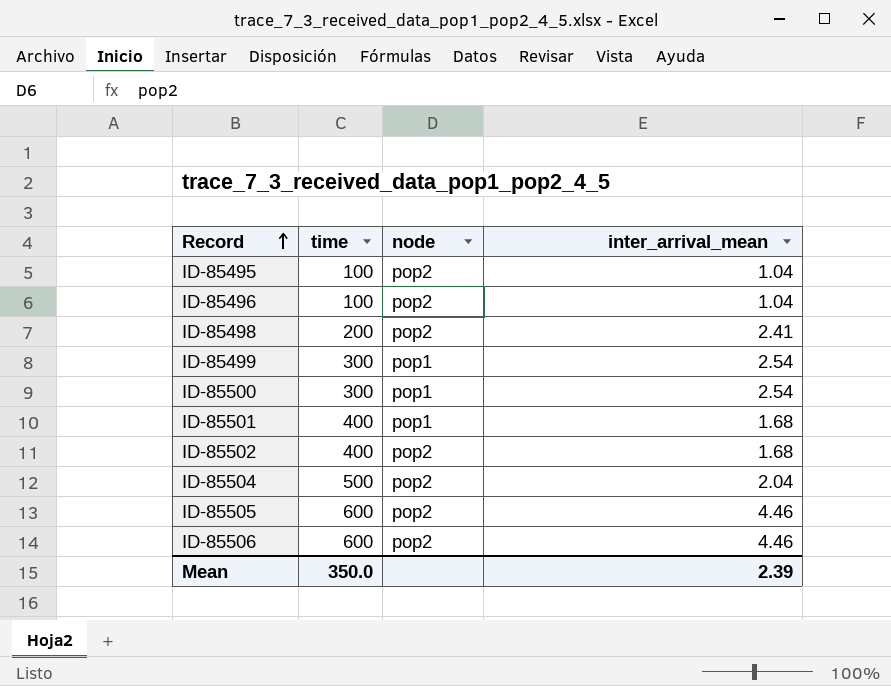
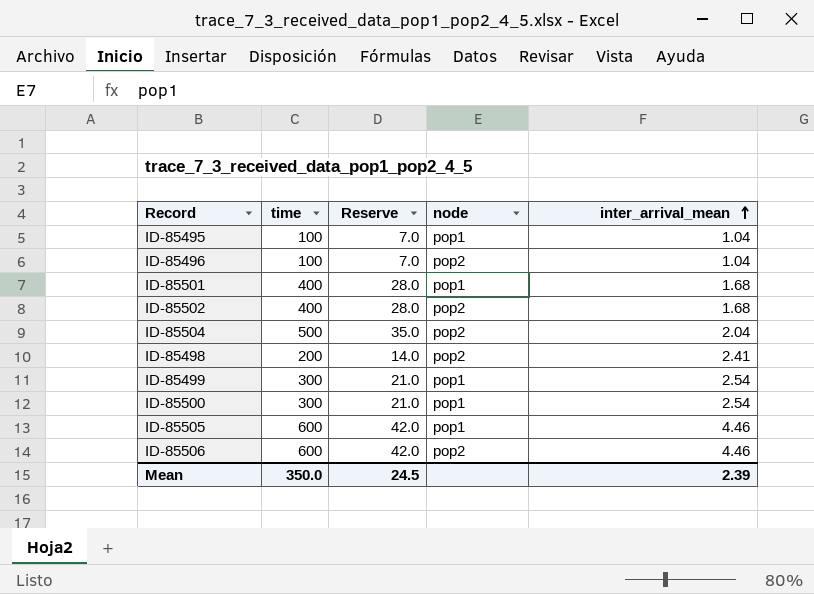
row order: Record ascending -> inter_arrival_mean ascending
column Reserve | formula: none -> [time] * 0.07
ID-85495 | node: pop2 -> pop1
ID-85505 | node: pop2 -> pop1

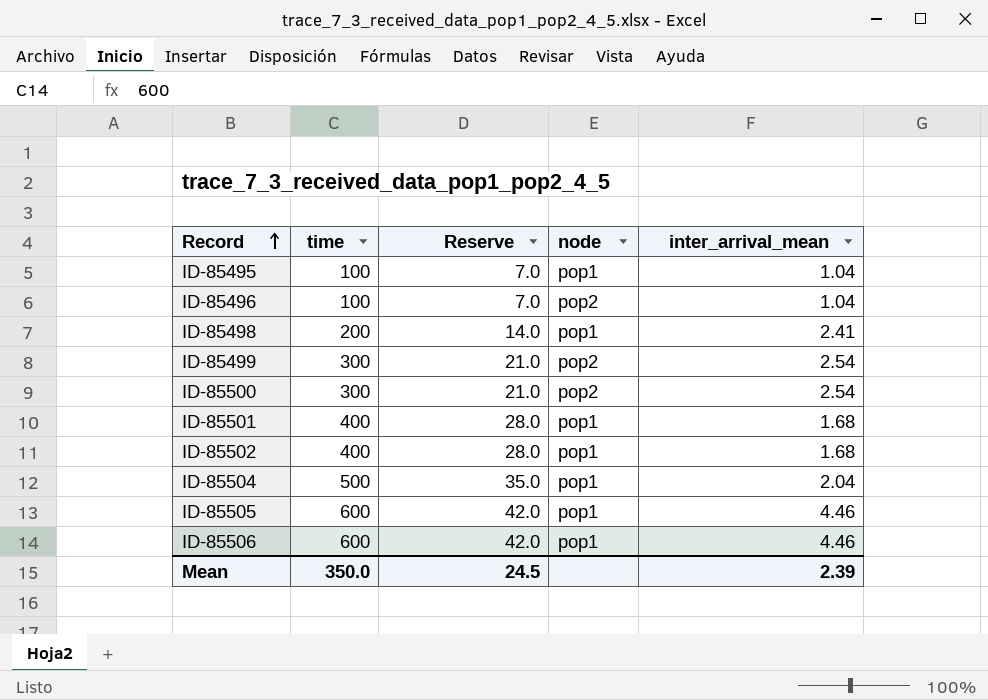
row order: inter_arrival_mean ascending -> Record ascending
ID-85498 | node: pop2 -> pop1
ID-85499 | node: pop1 -> pop2
ID-85500 | node: pop1 -> pop2
ID-85502 | node: pop2 -> pop1
ID-85504 | node: pop2 -> pop1
ID-85506 | node: pop2 -> pop1

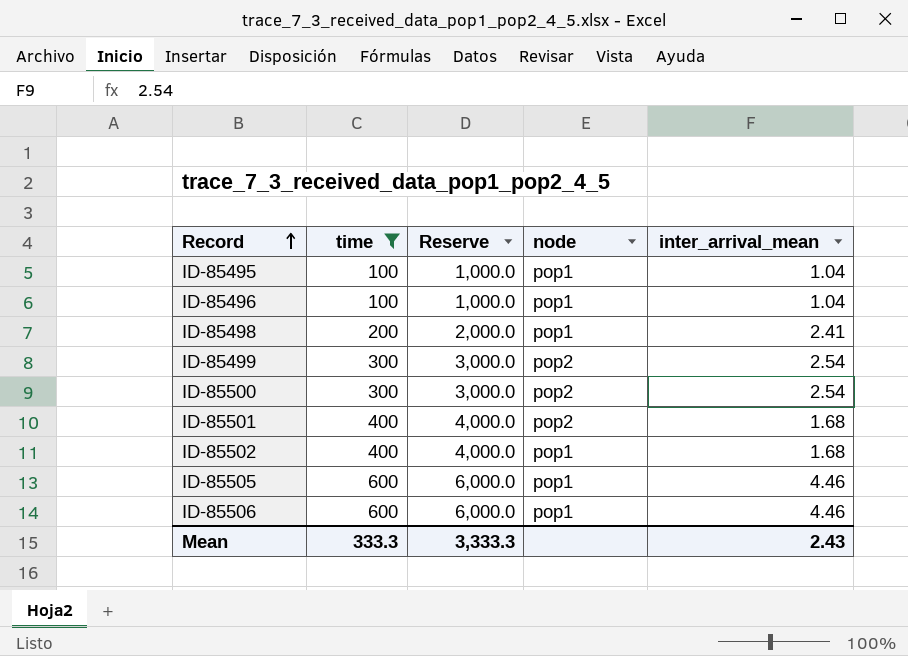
filter: none -> time != 500
column Reserve | formula: [time] * 0.07 -> [time] * 10
ID-85496 | node: pop2 -> pop1
ID-85501 | node: pop1 -> pop2
Mean | time: 350.0 -> 333.3
Mean | Reserve: 24.5 -> 3,333.3
Mean | inter_arrival_mean: 2.39 -> 2.43

